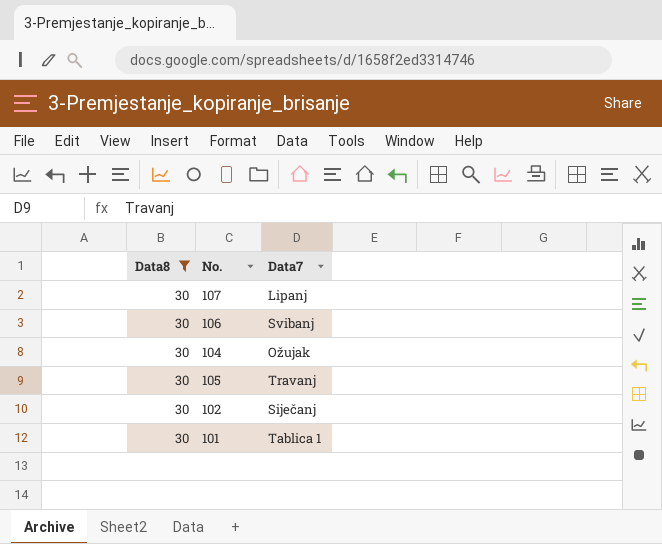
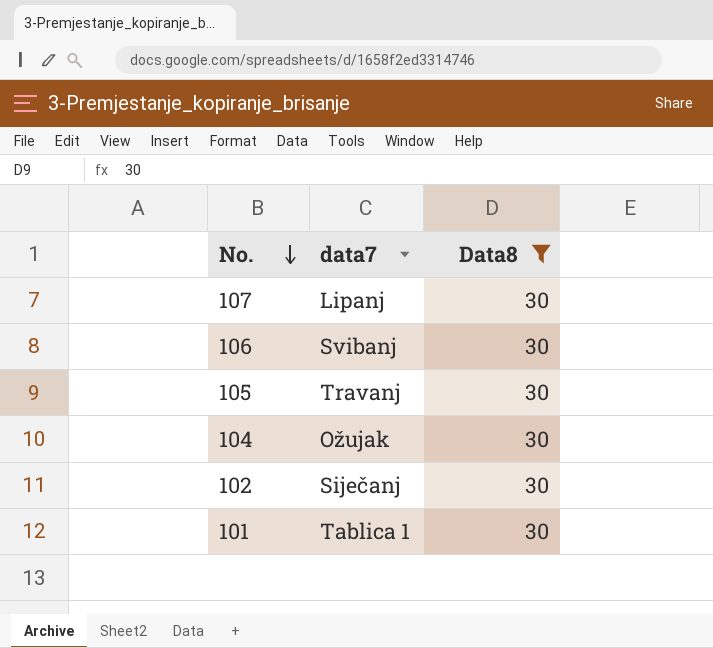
row order: none -> No. descending
column name: Data7 -> data7
column Data8 | position: 1 -> 3

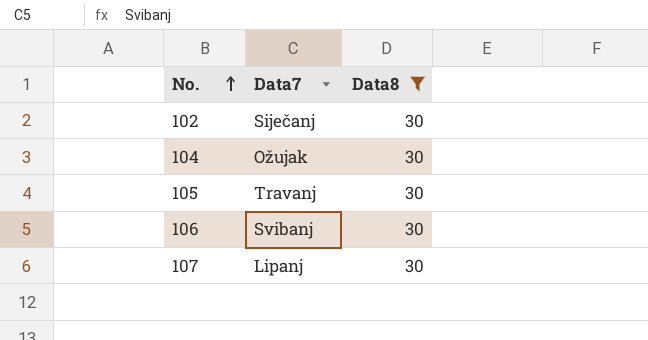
row order: No. descending -> No. ascending
column name: data7 -> Data7
row 101: Tablica 1 | 30 -> none

